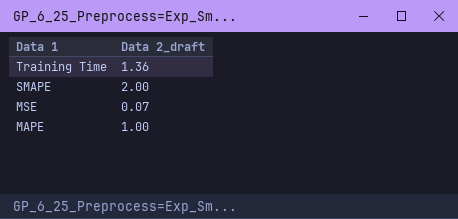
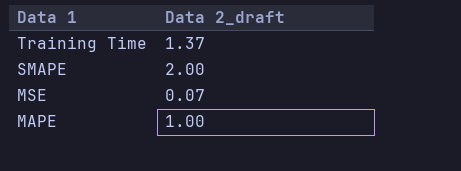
Training Time | Data 2_draft: 1.36 -> 1.37

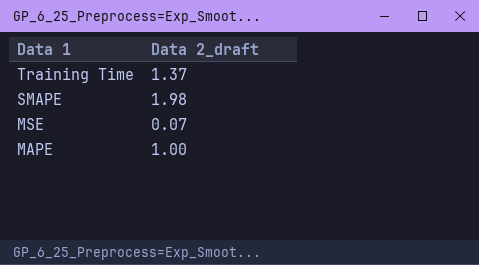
SMAPE | Data 2_draft: 2.00 -> 1.98

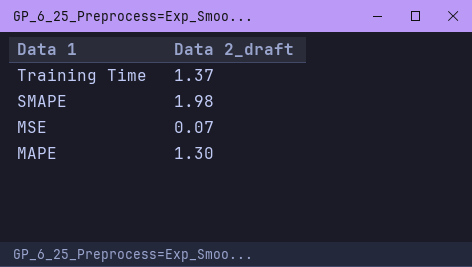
MAPE | Data 2_draft: 1.00 -> 1.30

